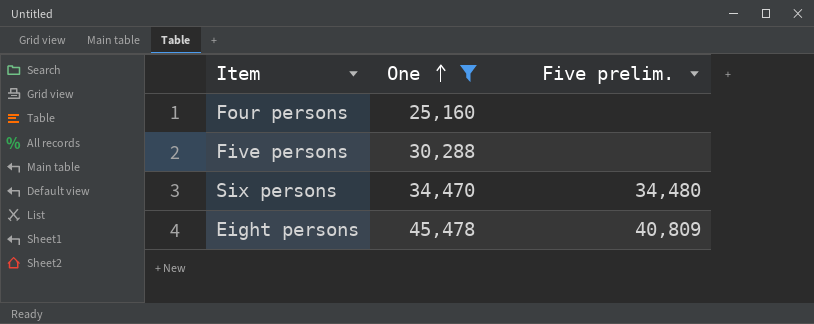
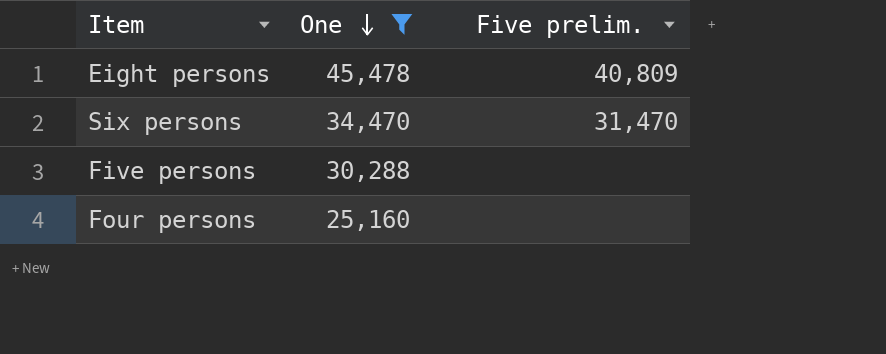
row order: One ascending -> One descending
Six persons | Five prelim.: 34,480 -> 31,470

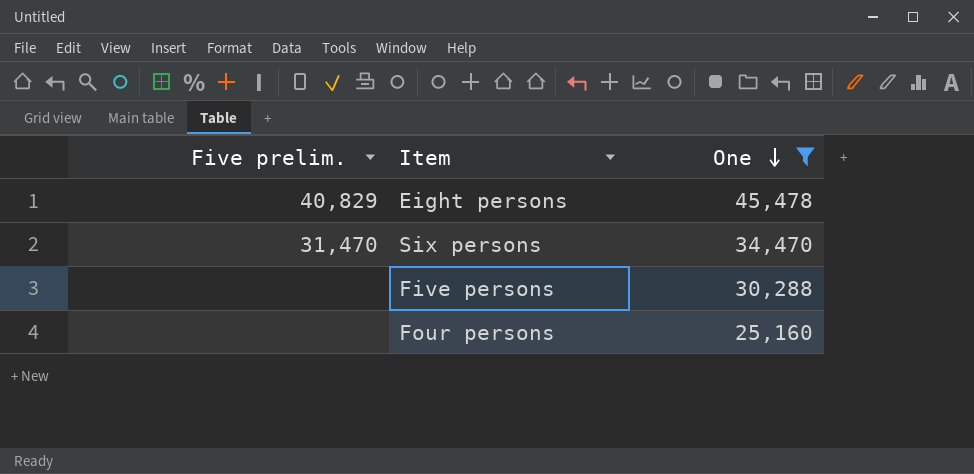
column Five prelim. | position: 3 -> 1
Eight persons | Five prelim.: 40,809 -> 40,829

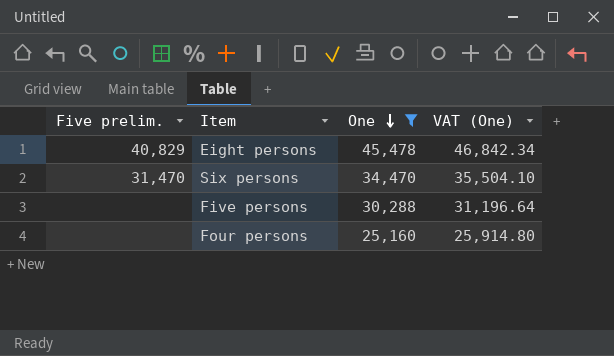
column VAT (One) | formula: none -> [One] * 1.03

